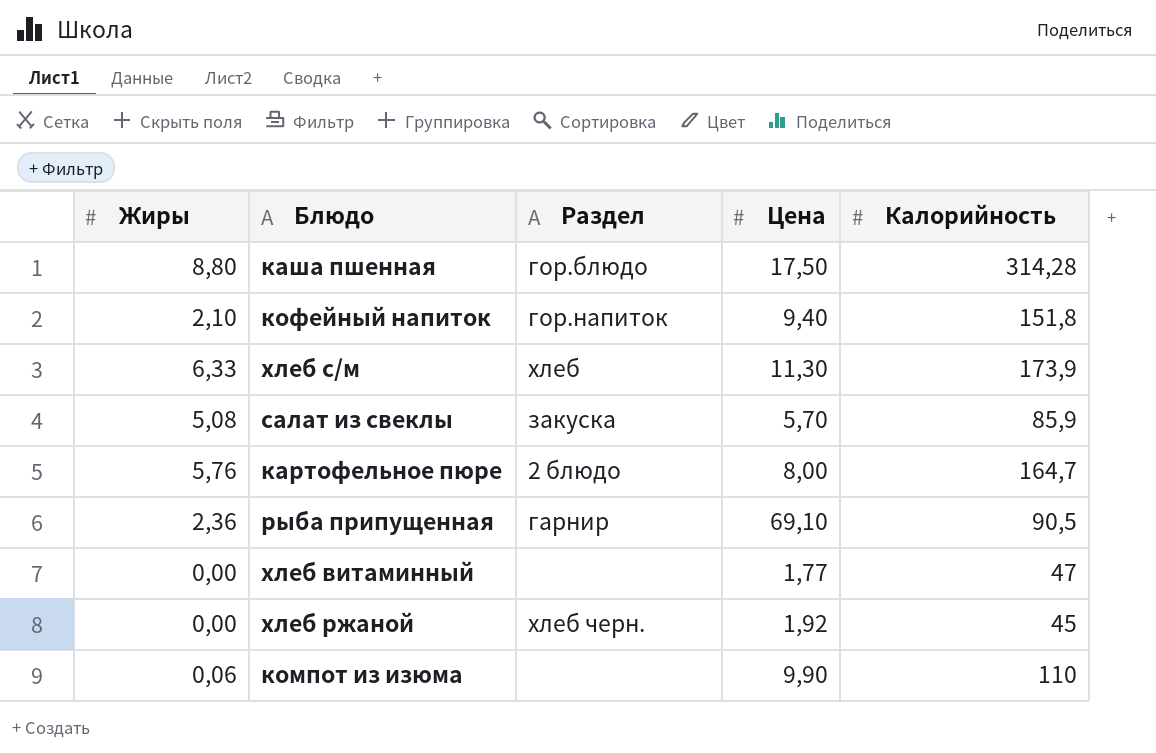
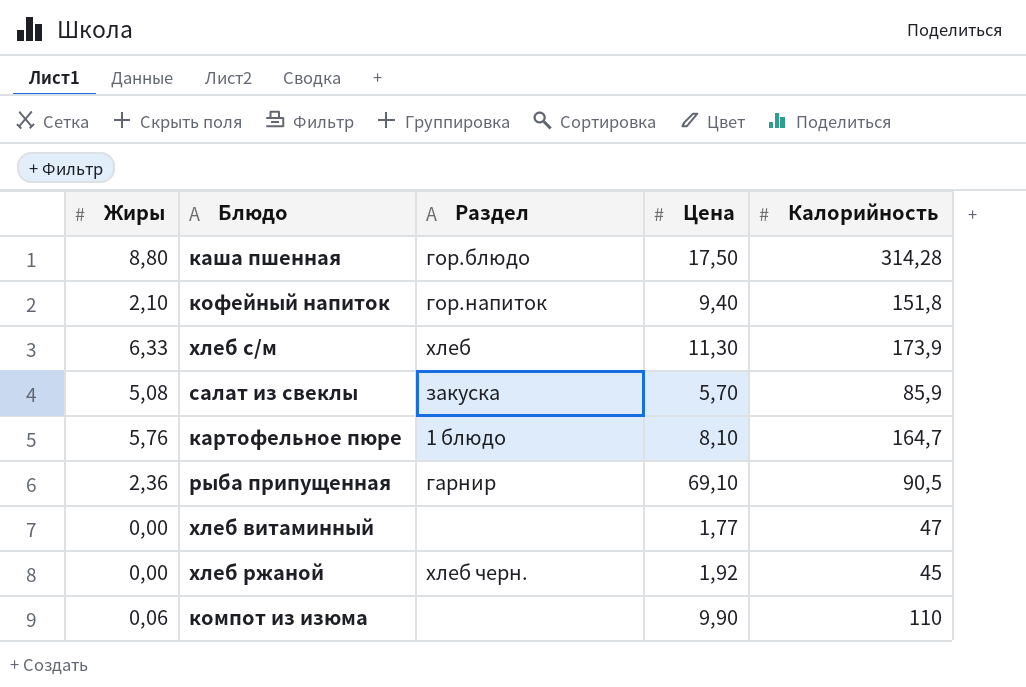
картофельное пюре | Раздел: 2 блюдо -> 1 блюдо
картофельное пюре | Цена: 8,00 -> 8,10

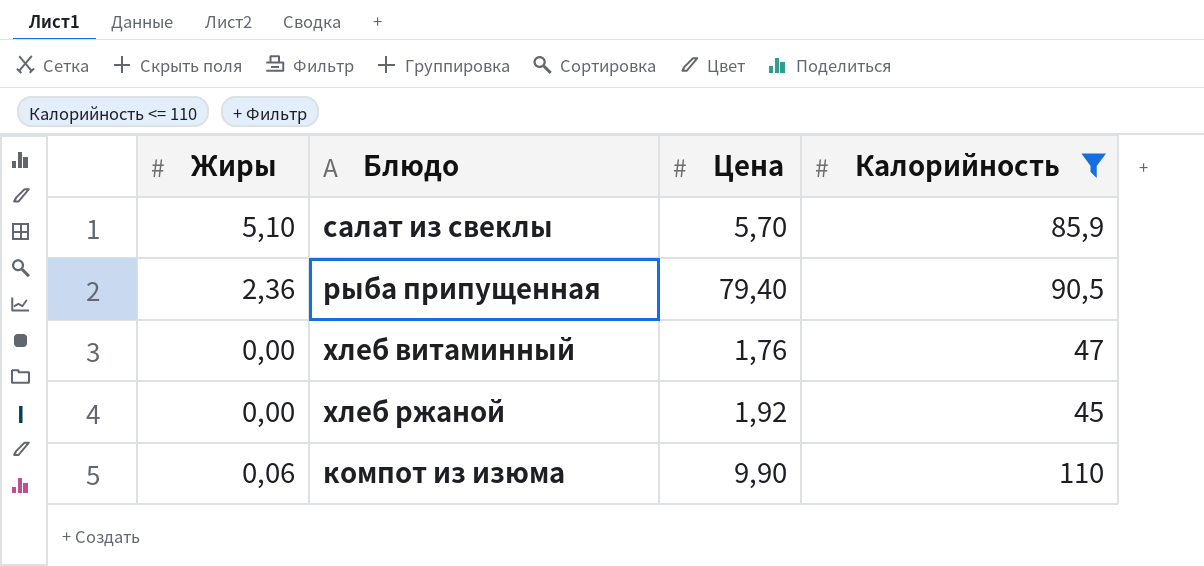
filter: none -> Калорийность <= 110
column Раздел | position: 3 -> none
салат из свеклы | Жиры: 5,08 -> 5,10
рыба припущенная | Цена: 69,10 -> 79,40
хлеб витаминный | Цена: 1,77 -> 1,76

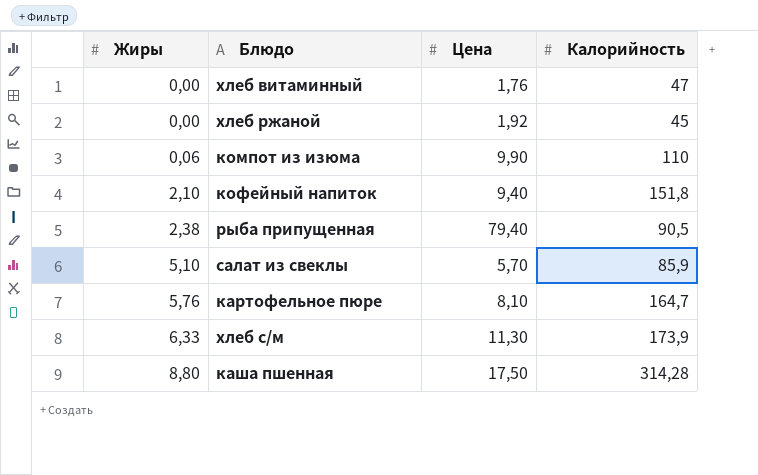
filter: Калорийность <= 110 -> none
row order: none -> Жиры ascending
рыба припущенная | Жиры: 2,36 -> 2,38

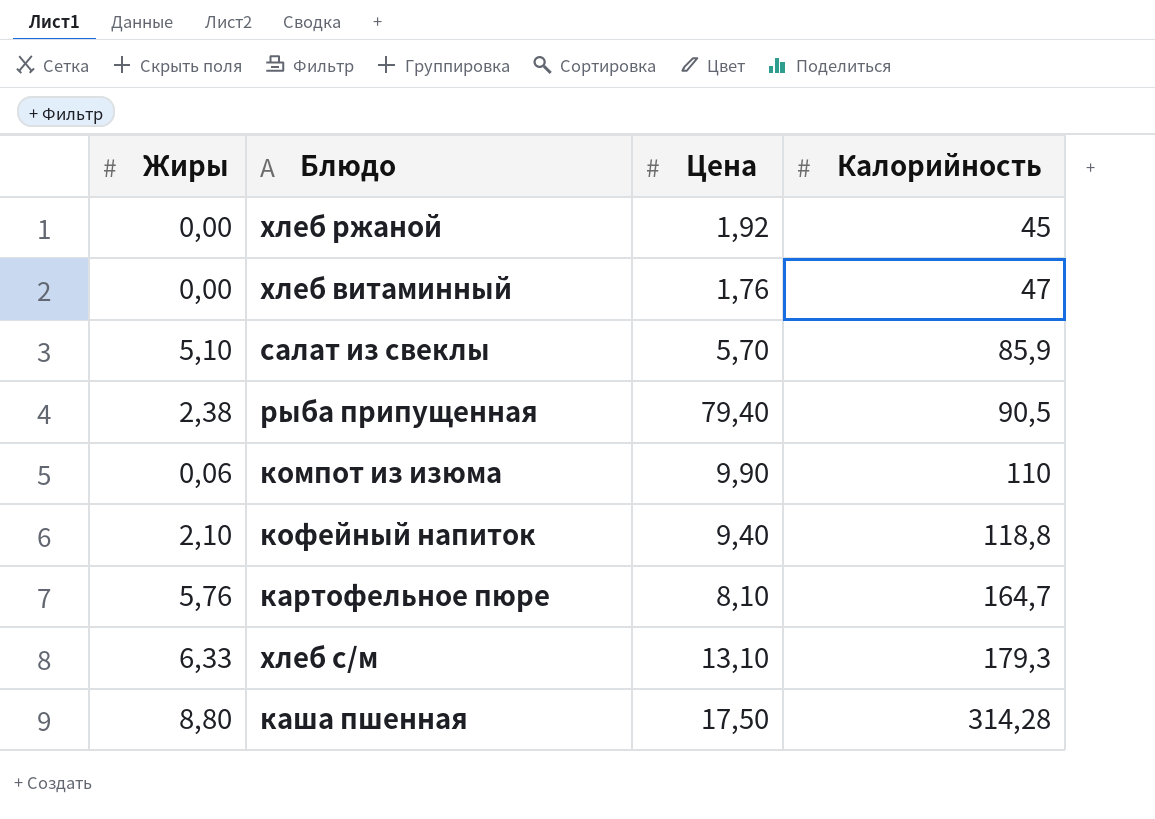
row order: Жиры ascending -> Калорийность ascending
кофейный напиток | Калорийность: 151,8 -> 118,8
хлеб c/м | Цена: 11,30 -> 13,10
хлеб c/м | Калорийность: 173,9 -> 179,3

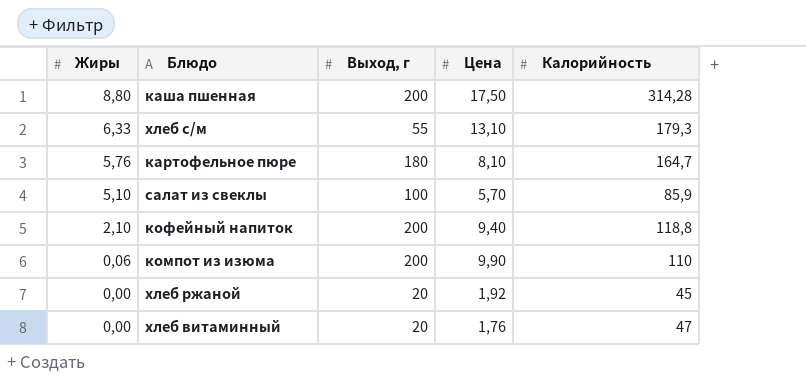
row order: Калорийность ascending -> Жиры descending
column Выход, г | position: none -> 3
row рыба припущенная: 2,38 | 79,40 | 90,5 -> none

